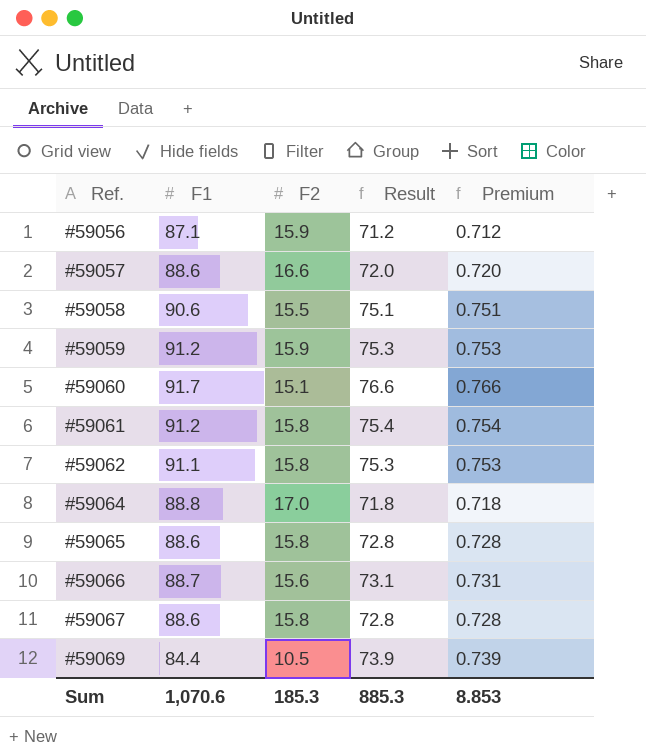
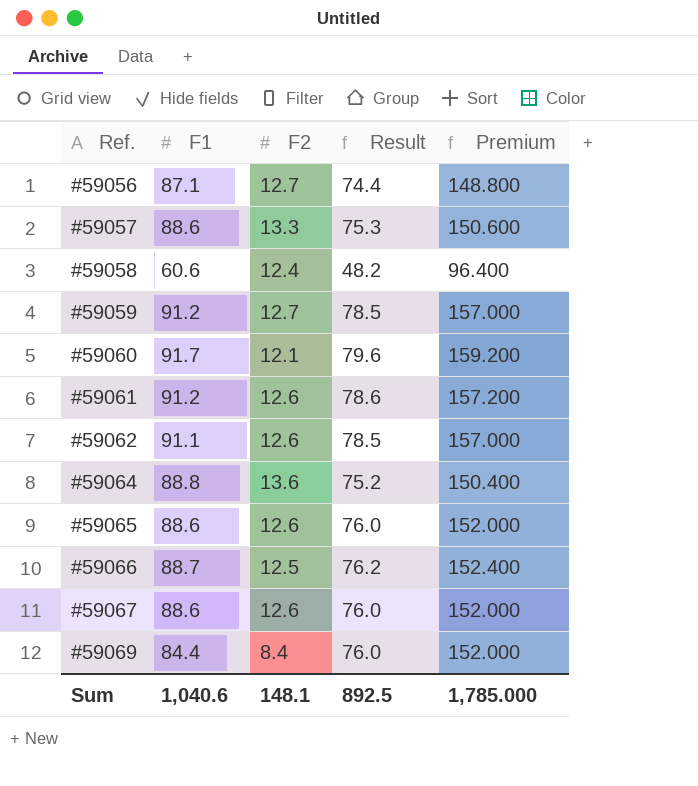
column Premium | formula: [Result] * 0.01 -> [Result] * 2
#59056 | F2: 15.9 -> 12.7
#59056 | Result: 71.2 -> 74.4
#59057 | F2: 16.6 -> 13.3
#59057 | Result: 72.0 -> 75.3
#59058 | F1: 90.6 -> 60.6
#59058 | F2: 15.5 -> 12.4
#59058 | Result: 75.1 -> 48.2
#59059 | F2: 15.9 -> 12.7
#59059 | Result: 75.3 -> 78.5
#59060 | F2: 15.1 -> 12.1
#59060 | Result: 76.6 -> 79.6
#59061 | F2: 15.8 -> 12.6
#59061 | Result: 75.4 -> 78.6
#59062 | F2: 15.8 -> 12.6
#59062 | Result: 75.3 -> 78.5
#59064 | F2: 17.0 -> 13.6
#59064 | Result: 71.8 -> 75.2
#59065 | F2: 15.8 -> 12.6
#59065 | Result: 72.8 -> 76.0
#59066 | F2: 15.6 -> 12.5
#59066 | Result: 73.1 -> 76.2
#59067 | F2: 15.8 -> 12.6
#59067 | Result: 72.8 -> 76.0
#59069 | F2: 10.5 -> 8.4
#59069 | Result: 73.9 -> 76.0
Sum | F1: 1,070.6 -> 1,040.6
Sum | F2: 185.3 -> 148.1
Sum | Result: 885.3 -> 892.5
Sum | Premium: 8.853 -> 1,785.000

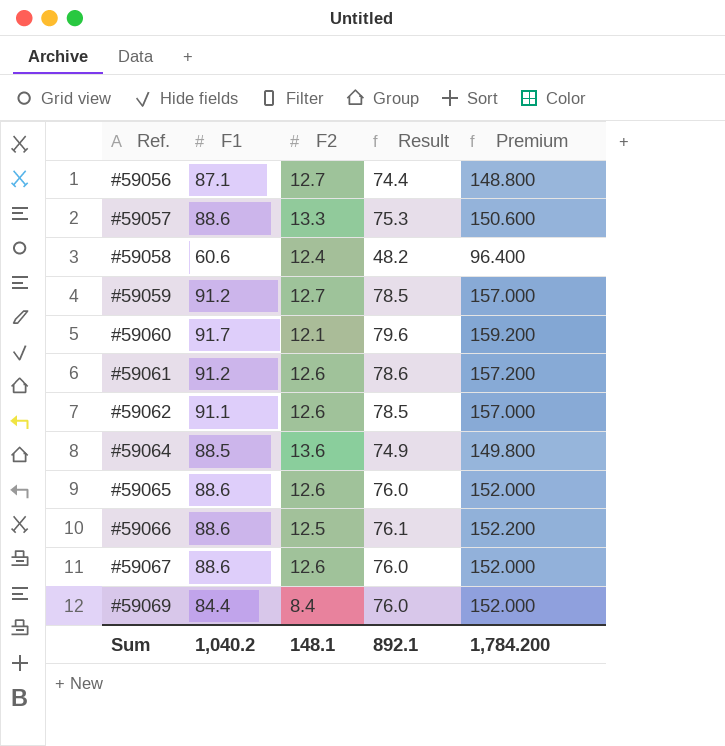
#59064 | F1: 88.8 -> 88.5
#59064 | Result: 75.2 -> 74.9
#59064 | Premium: 150.400 -> 149.800
#59066 | F1: 88.7 -> 88.6
#59066 | Result: 76.2 -> 76.1
#59066 | Premium: 152.400 -> 152.200
Sum | F1: 1,040.6 -> 1,040.2
Sum | Result: 892.5 -> 892.1
Sum | Premium: 1,785.000 -> 1,784.200

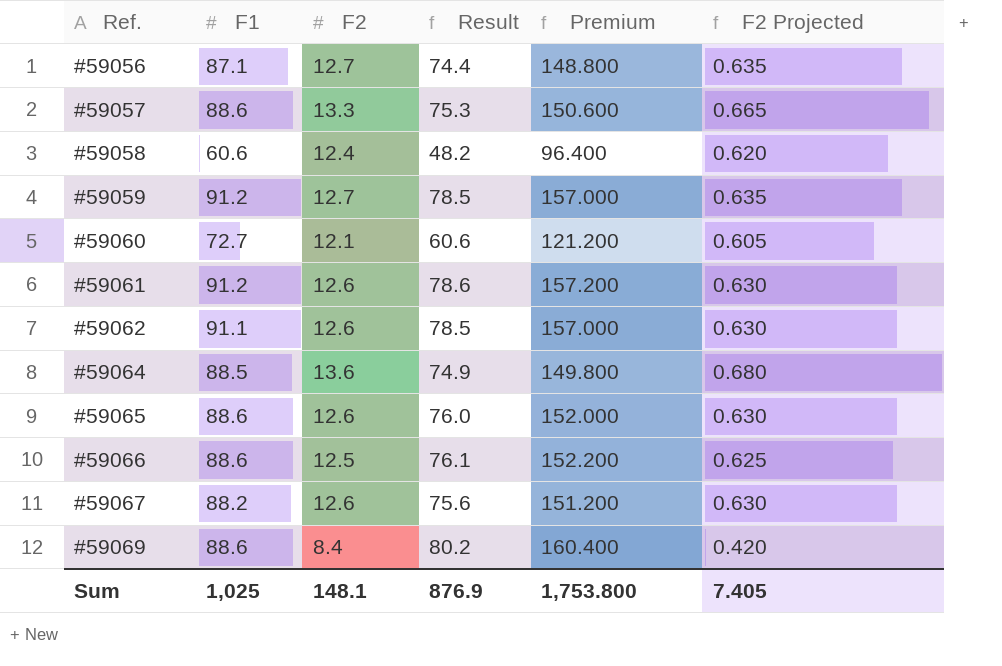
column F2 Projected | formula: none -> [F2] * 0.05
#59060 | F1: 91.7 -> 72.7
#59060 | Result: 79.6 -> 60.6
#59060 | Premium: 159.200 -> 121.200
#59067 | F1: 88.6 -> 88.2
#59067 | Result: 76.0 -> 75.6
#59067 | Premium: 152.000 -> 151.200
#59069 | F1: 84.4 -> 88.6
#59069 | Result: 76.0 -> 80.2
#59069 | Premium: 152.000 -> 160.400
Sum | F1: 1,040.2 -> 1,025
Sum | Result: 892.1 -> 876.9
Sum | Premium: 1,784.200 -> 1,753.800

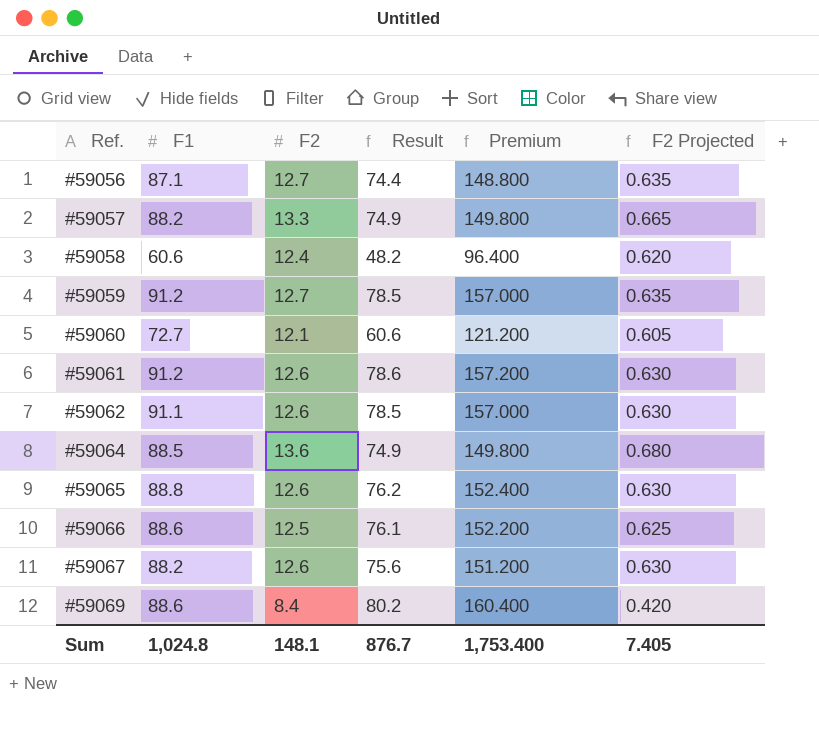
#59057 | F1: 88.6 -> 88.2
#59057 | Result: 75.3 -> 74.9
#59057 | Premium: 150.600 -> 149.800
#59065 | F1: 88.6 -> 88.8
#59065 | Result: 76.0 -> 76.2
#59065 | Premium: 152.000 -> 152.400
Sum | F1: 1,025 -> 1,024.8
Sum | Result: 876.9 -> 876.7
Sum | Premium: 1,753.800 -> 1,753.400

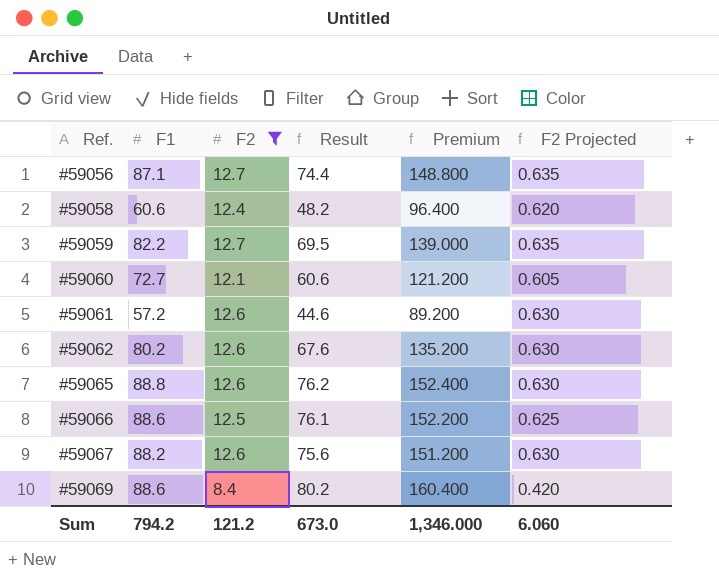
filter: none -> F2 <= 12.7
#59059 | F1: 91.2 -> 82.2
#59059 | Result: 78.5 -> 69.5
#59059 | Premium: 157.000 -> 139.000
#59061 | F1: 91.2 -> 57.2
#59061 | Result: 78.6 -> 44.6
#59061 | Premium: 157.200 -> 89.200
#59062 | F1: 91.1 -> 80.2
#59062 | Result: 78.5 -> 67.6
#59062 | Premium: 157.000 -> 135.200
Sum | F1: 1,024.8 -> 794.2
Sum | F2: 148.1 -> 121.2
Sum | Result: 876.7 -> 673.0
Sum | Premium: 1,753.400 -> 1,346.000
Sum | F2 Projected: 7.405 -> 6.060

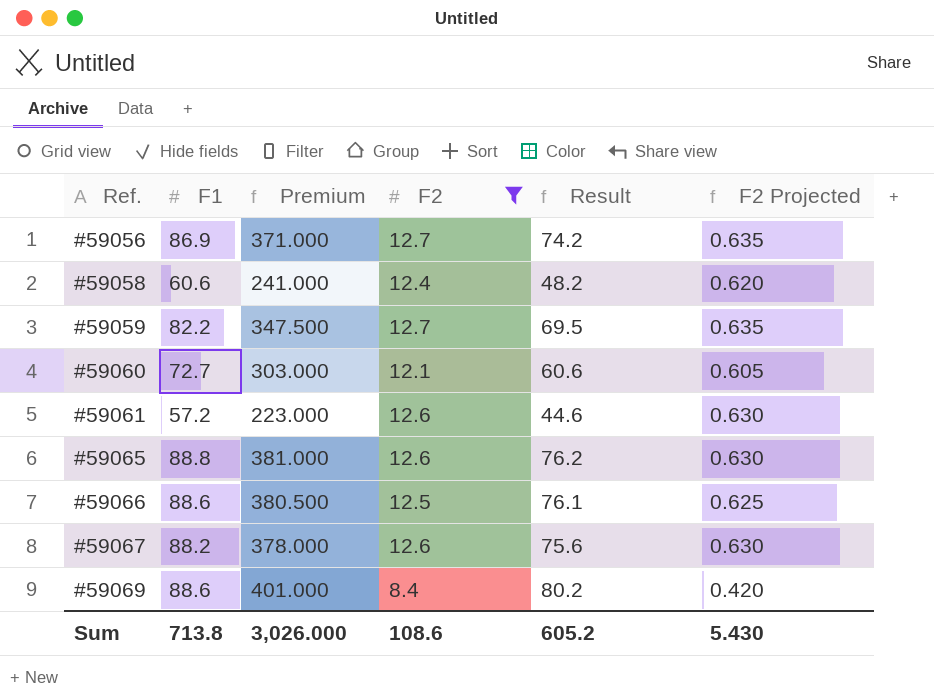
column Premium | formula: [Result] * 2 -> [Result] * 5
column Premium | position: 5 -> 3
row #59062: 80.2 | 12.6 | 67.6 | 135.200 | 0.630 -> none
#59056 | F1: 87.1 -> 86.9
#59056 | Result: 74.4 -> 74.2
Sum | F1: 794.2 -> 713.8
Sum | Premium: 1,346.000 -> 3,026.000
Sum | F2: 121.2 -> 108.6
Sum | Result: 673.0 -> 605.2
Sum | F2 Projected: 6.060 -> 5.430

